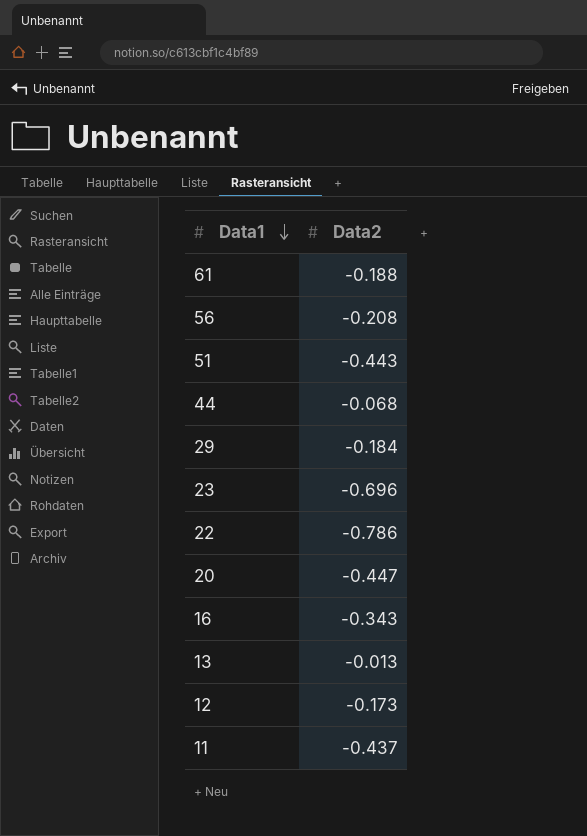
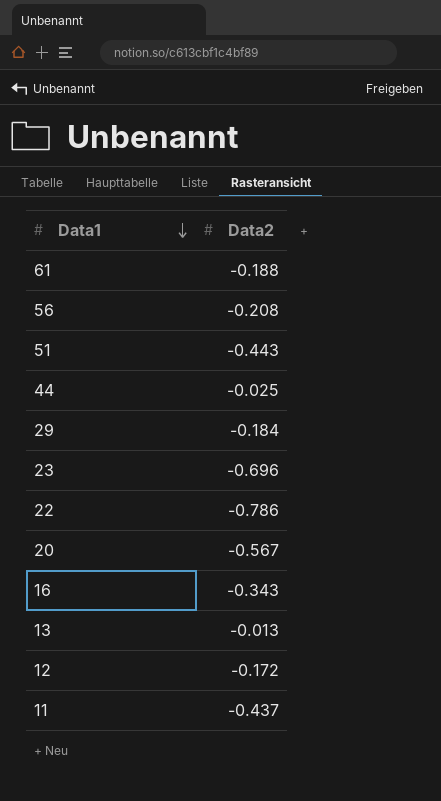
44 | Data2: -0.068 -> -0.025
20 | Data2: -0.447 -> -0.567
12 | Data2: -0.173 -> -0.172

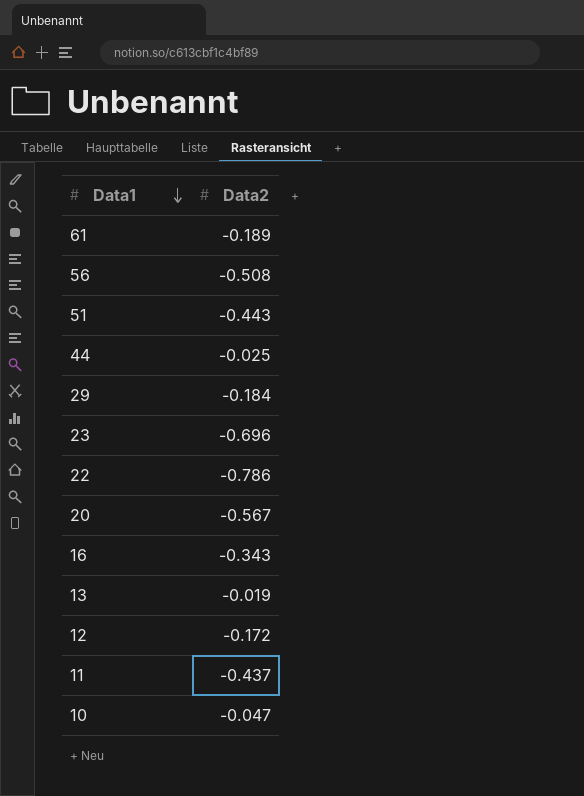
61 | Data2: -0.188 -> -0.189
56 | Data2: -0.208 -> -0.508
13 | Data2: -0.013 -> -0.019
row 10: none -> -0.047

